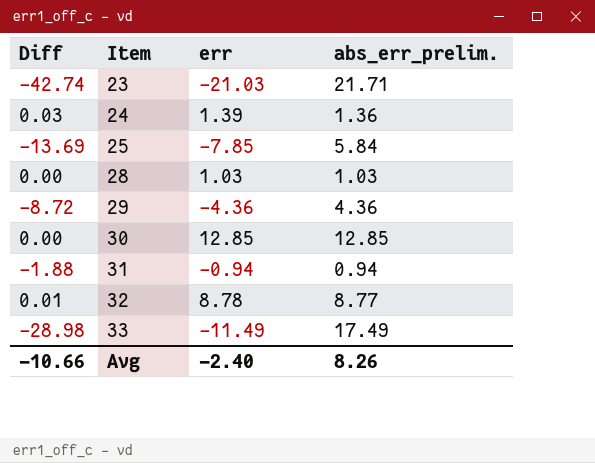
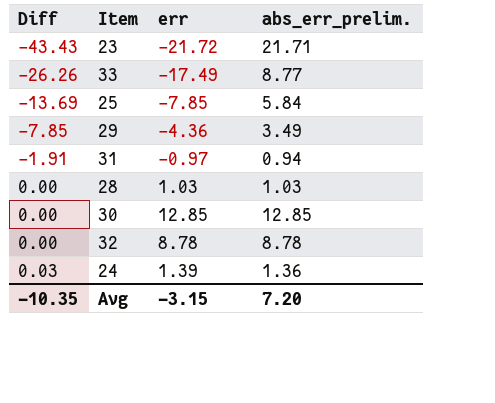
row order: Item ascending -> Diff ascending
23 | Diff: -42.74 -> -43.43
23 | err: -21.03 -> -21.72
33 | Diff: -28.98 -> -26.26
33 | err: -11.49 -> -17.49
33 | abs_err_prelim.: 17.49 -> 8.77
29 | Diff: -8.72 -> -7.85
29 | abs_err_prelim.: 4.36 -> 3.49
31 | Diff: -1.88 -> -1.91
31 | err: -0.94 -> -0.97
32 | Diff: 0.01 -> 0.00
32 | abs_err_prelim.: 8.77 -> 8.78
Avg | Diff: -10.66 -> -10.35
Avg | err: -2.40 -> -3.15
Avg | abs_err_prelim.: 8.26 -> 7.20

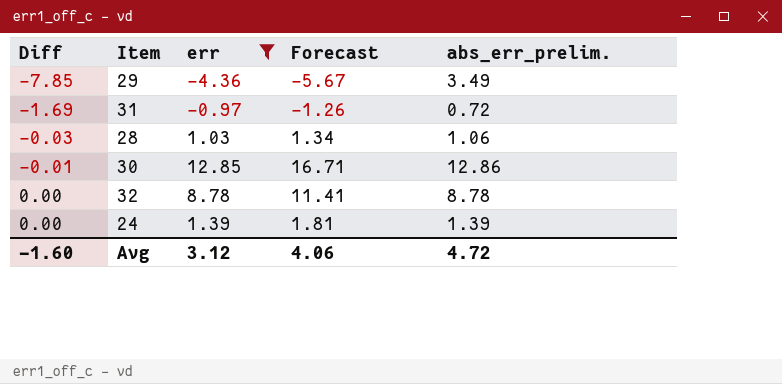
filter: none -> err >= -4.36
column Forecast | formula: none -> [err] * 1.3
31 | Diff: -1.91 -> -1.69
31 | abs_err_prelim.: 0.94 -> 0.72
28 | Diff: 0.00 -> -0.03
28 | abs_err_prelim.: 1.03 -> 1.06
30 | Diff: 0.00 -> -0.01
30 | abs_err_prelim.: 12.85 -> 12.86
24 | Diff: 0.03 -> 0.00
24 | abs_err_prelim.: 1.36 -> 1.39
Avg | Diff: -10.35 -> -1.60
Avg | err: -3.15 -> 3.12
Avg | abs_err_prelim.: 7.20 -> 4.72

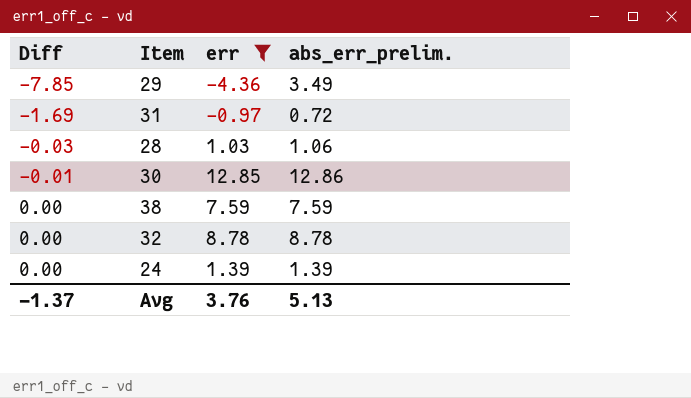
column Forecast | formula: [err] * 1.3 -> none
row 38: none -> 0.00 | 7.59 | 7.59
Avg | Diff: -1.60 -> -1.37
Avg | err: 3.12 -> 3.76
Avg | abs_err_prelim.: 4.72 -> 5.13

